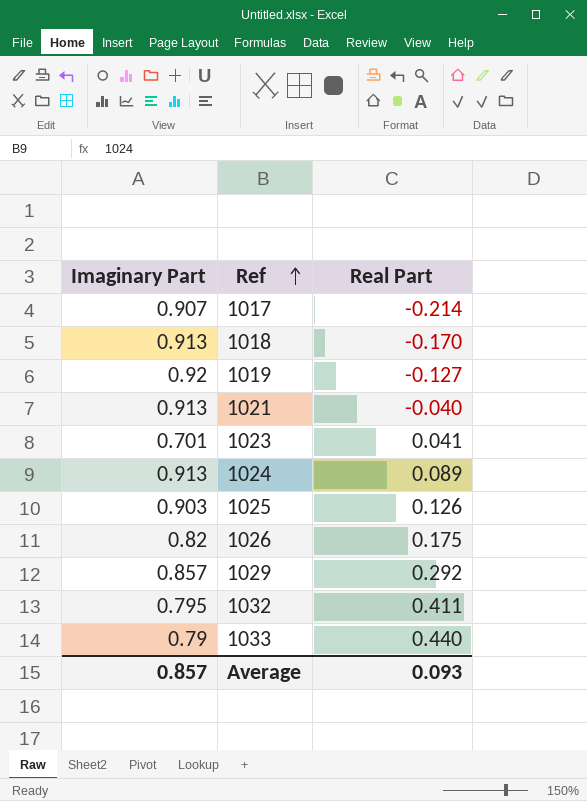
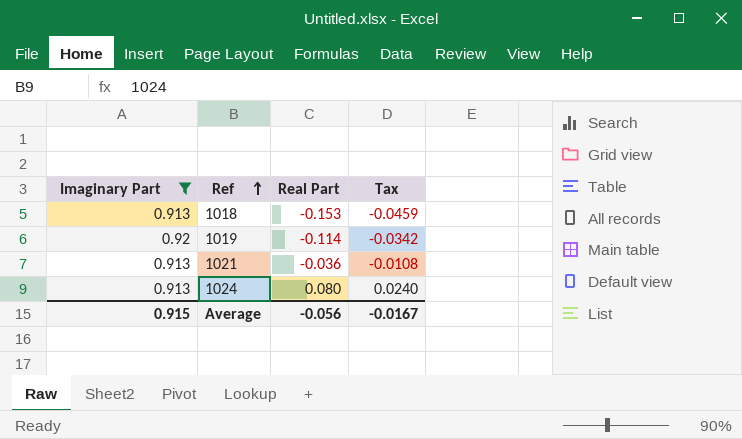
filter: none -> Imaginary Part >= 0.913
column Tax | formula: none -> [Real Part] * 0.3
1018 | Real Part: -0.170 -> -0.153
1019 | Real Part: -0.127 -> -0.114
1021 | Real Part: -0.040 -> -0.036
1024 | Real Part: 0.089 -> 0.080
Average | Imaginary Part: 0.857 -> 0.915
Average | Real Part: 0.093 -> -0.056

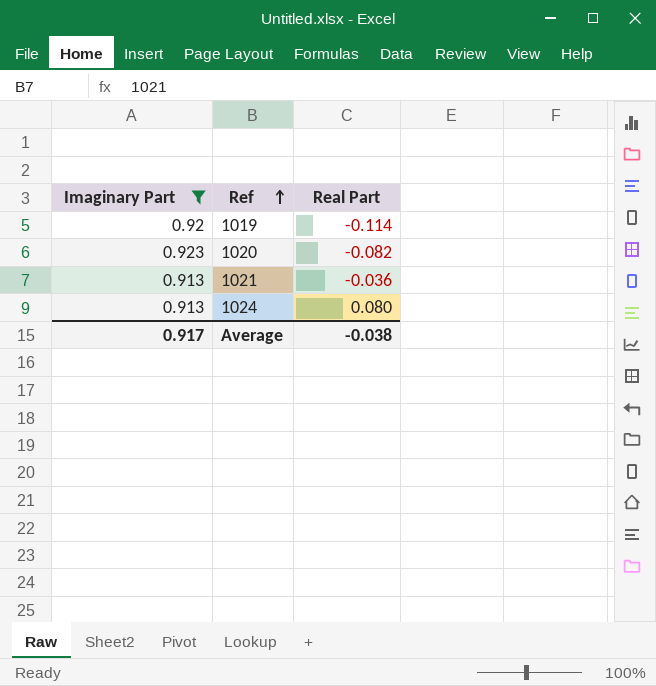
column Tax | formula: [Real Part] * 0.3 -> none
row 1018: 0.913 | -0.153 | -0.0459 -> none
row 1020: none -> 0.923 | -0.082
Average | Imaginary Part: 0.915 -> 0.917
Average | Real Part: -0.056 -> -0.038

